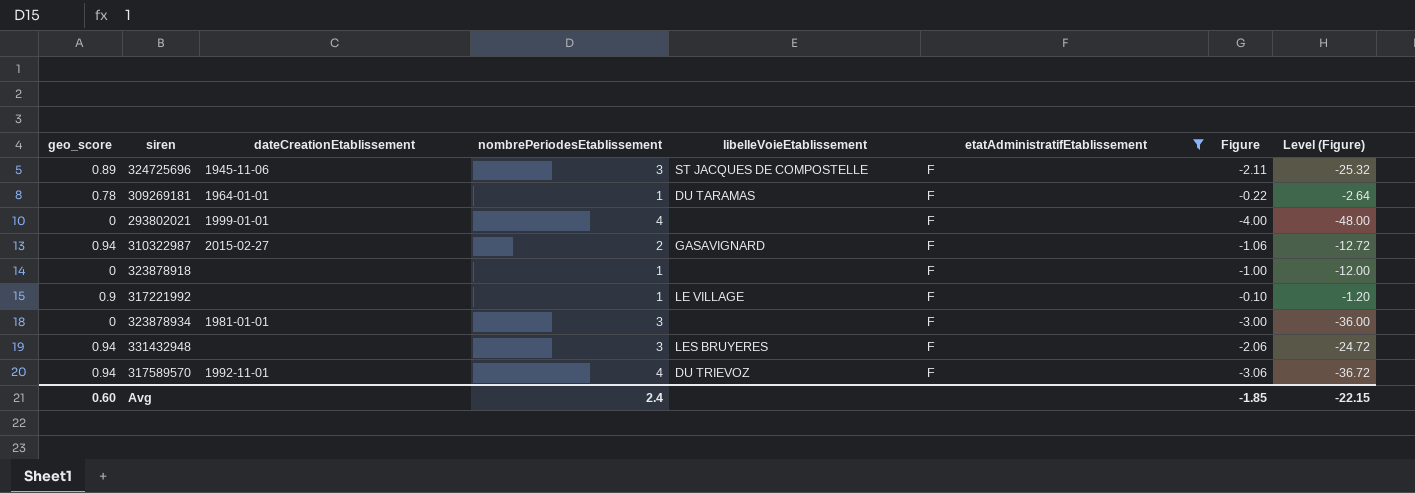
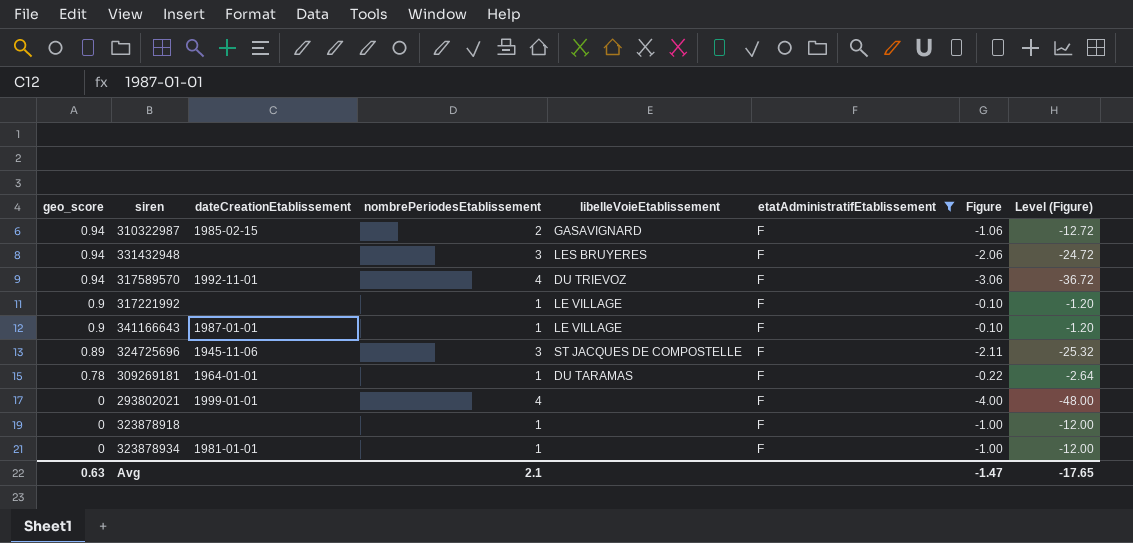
row order: none -> geo_score descending
310322987 | dateCreationEtablissement: 2015-02-27 -> 1985-02-15
row 341166643: none -> 0.9 | 1987-01-01 | 1 | LE VILLAGE | F | -0.10 | -1.20
323878934 | nombrePeriodesEtablissement: 3 -> 1
323878934 | Figure: -3.00 -> -1.00
323878934 | Level (Figure): -36.00 -> -12.00
Avg | geo_score: 0.60 -> 0.63
Avg | nombrePeriodesEtablissement: 2.4 -> 2.1
Avg | Figure: -1.85 -> -1.47
Avg | Level (Figure): -22.15 -> -17.65

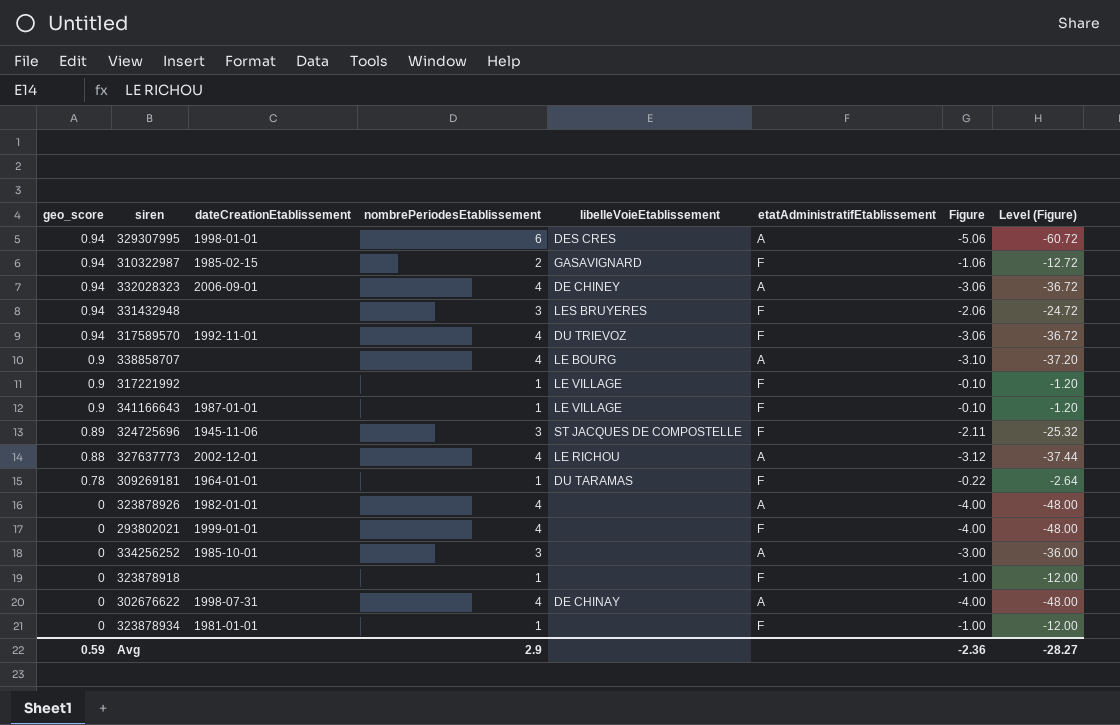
filter: etatAdministratifEtablissement = F -> none
Avg | geo_score: 0.63 -> 0.59
Avg | nombrePeriodesEtablissement: 2.1 -> 2.9
Avg | Figure: -1.47 -> -2.36
Avg | Level (Figure): -17.65 -> -28.27

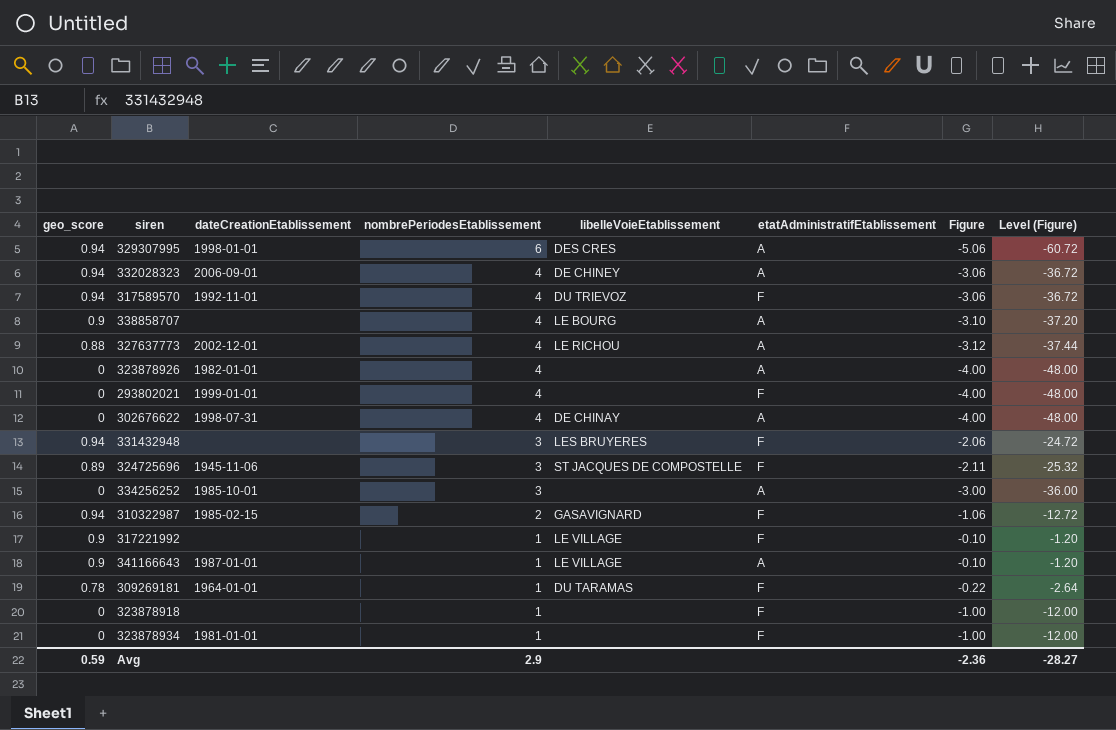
row order: geo_score descending -> nombrePeriodesEtablissement descending
341166643 | etatAdministratifEtablissement: F -> A

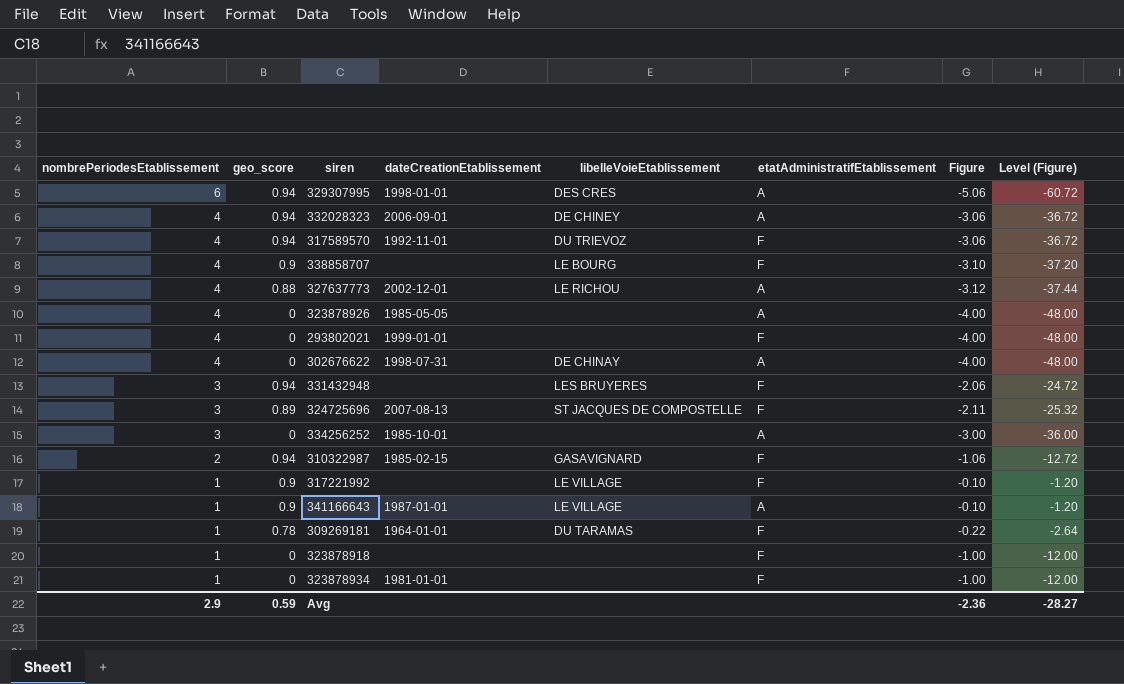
column nombrePeriodesEtablissement | position: 4 -> 1
338858707 | etatAdministratifEtablissement: A -> F
323878926 | dateCreationEtablissement: 1982-01-01 -> 1985-05-05
324725696 | dateCreationEtablissement: 1945-11-06 -> 2007-08-13

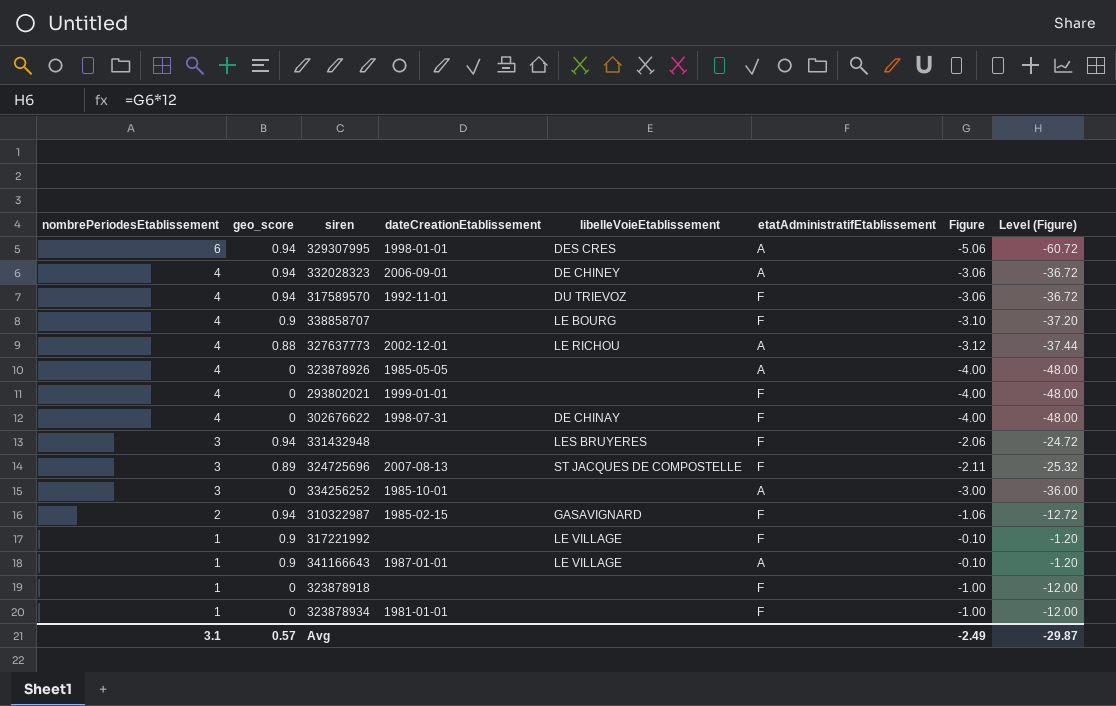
row 309269181: 1 | 0.78 | 1964-01-01 | DU TARAMAS | F | -0.22 | -2.64 -> none
302676622 | etatAdministratifEtablissement: A -> F
Avg | nombrePeriodesEtablissement: 2.9 -> 3.1
Avg | geo_score: 0.59 -> 0.57
Avg | Figure: -2.36 -> -2.49
Avg | Level (Figure): -28.27 -> -29.87

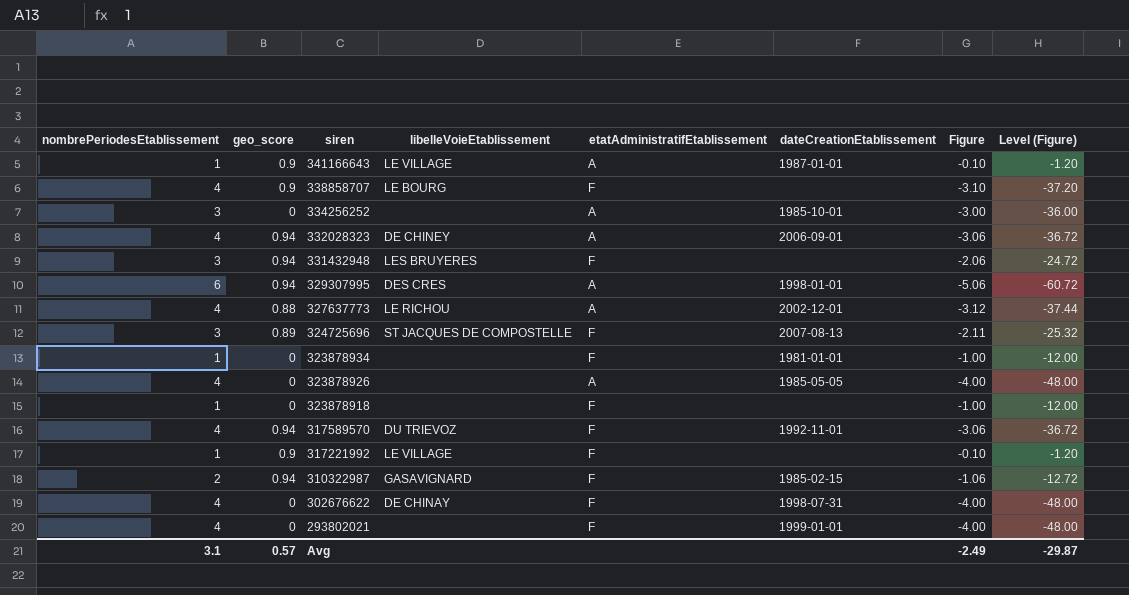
row order: nombrePeriodesEtablissement descending -> siren descending
column dateCreationEtablissement | position: 4 -> 6

